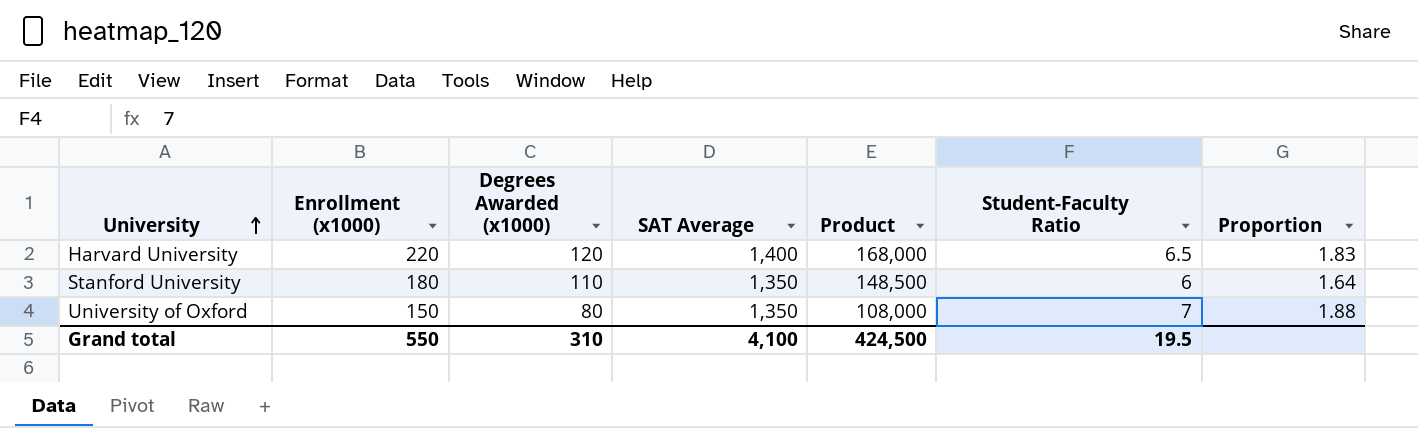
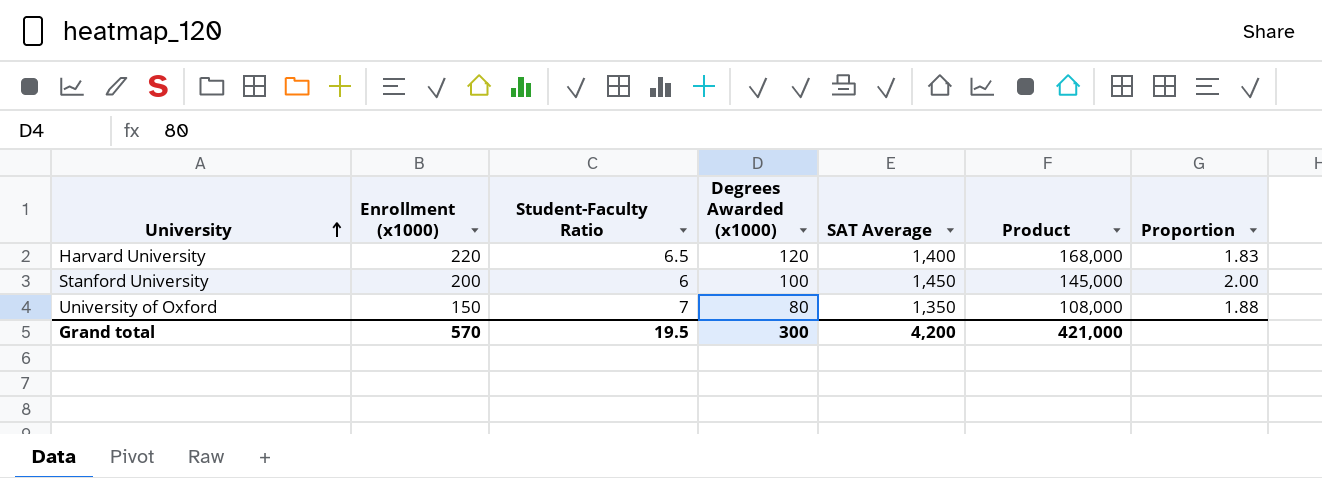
column Student-Faculty Ratio | position: 6 -> 3
Stanford University | Enrollment (x1000): 180 -> 200
Stanford University | Degrees Awarded (x1000): 110 -> 100
Stanford University | SAT Average: 1,350 -> 1,450
Stanford University | Product: 148,500 -> 145,000
Stanford University | Proportion: 1.64 -> 2.00
Grand total | Enrollment (x1000): 550 -> 570
Grand total | Degrees Awarded (x1000): 310 -> 300
Grand total | SAT Average: 4,100 -> 4,200
Grand total | Product: 424,500 -> 421,000

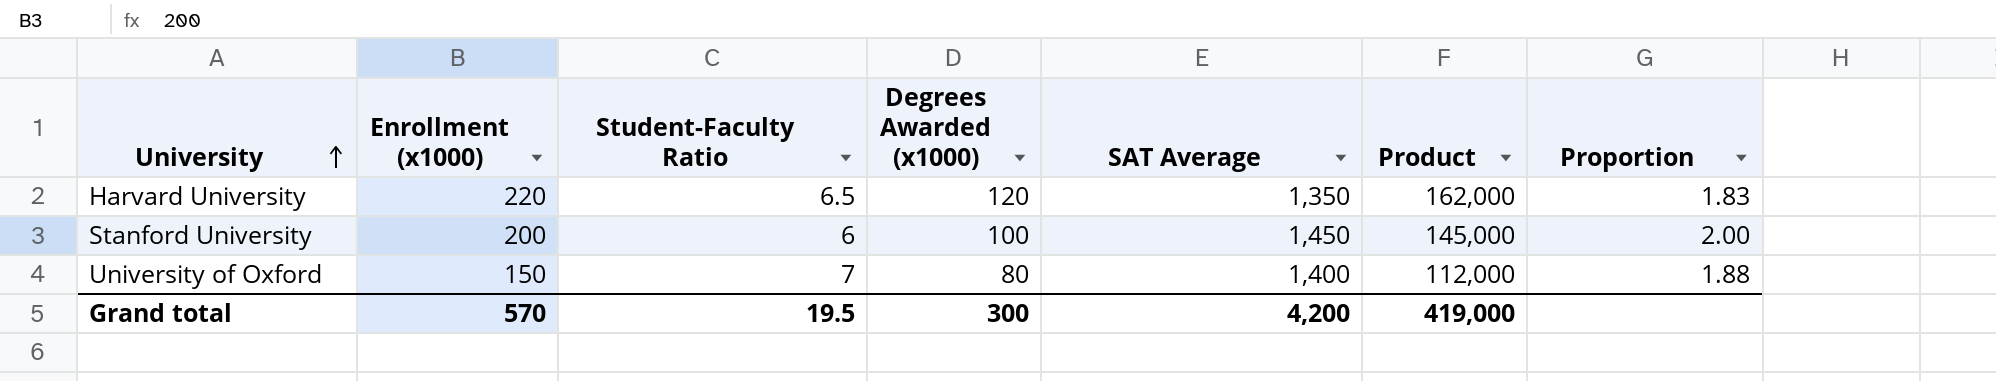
Harvard University | SAT Average: 1,400 -> 1,350
Harvard University | Product: 168,000 -> 162,000
University of Oxford | SAT Average: 1,350 -> 1,400
University of Oxford | Product: 108,000 -> 112,000
Grand total | Product: 421,000 -> 419,000

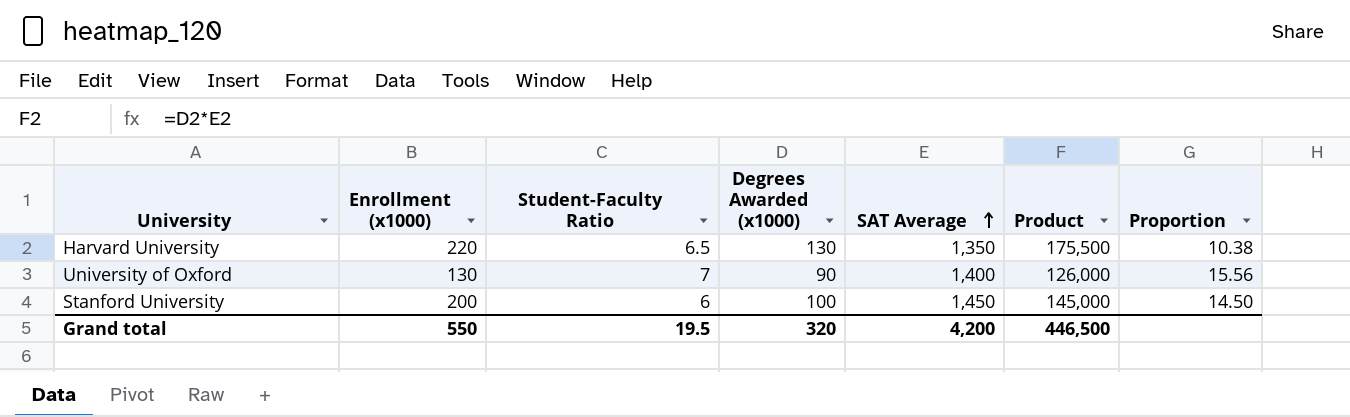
row order: University ascending -> SAT Average ascending
column Proportion | formula: [Enrollment (x1000)] / [Degrees Awarded (x1000)] -> [SAT Average] / [Degrees Awarded (x1000)]
Harvard University | Degrees Awarded (x1000): 120 -> 130
Harvard University | Product: 162,000 -> 175,500
University of Oxford | Enrollment (x1000): 150 -> 130
University of Oxford | Degrees Awarded (x1000): 80 -> 90
University of Oxford | Product: 112,000 -> 126,000
Grand total | Enrollment (x1000): 570 -> 550
Grand total | Degrees Awarded (x1000): 300 -> 320
Grand total | Product: 419,000 -> 446,500

